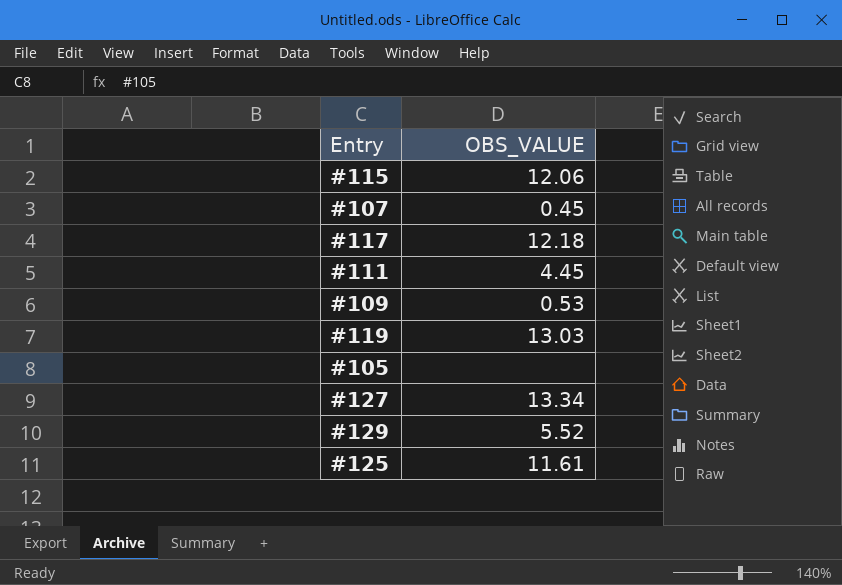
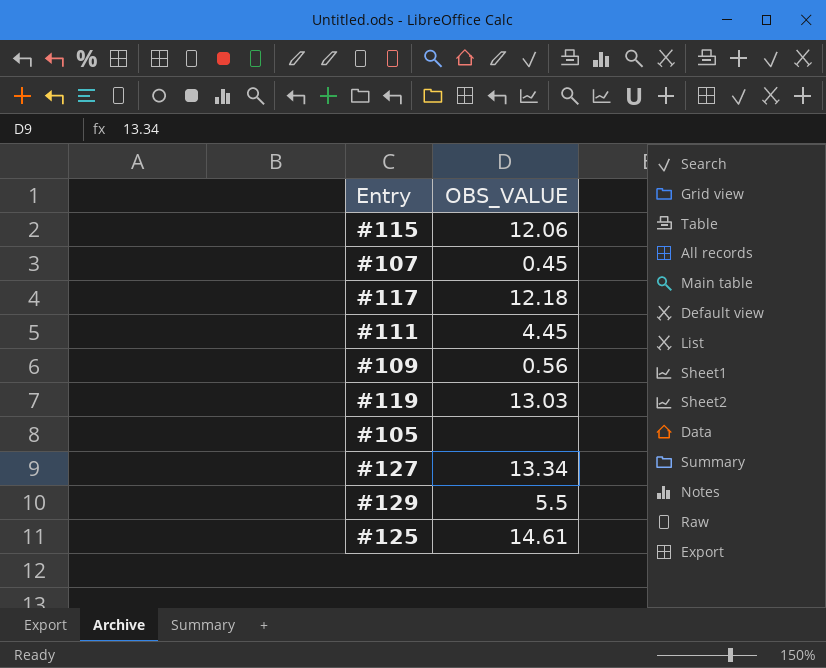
#109 | OBS_VALUE: 0.53 -> 0.56
#129 | OBS_VALUE: 5.52 -> 5.5
#125 | OBS_VALUE: 11.61 -> 14.61

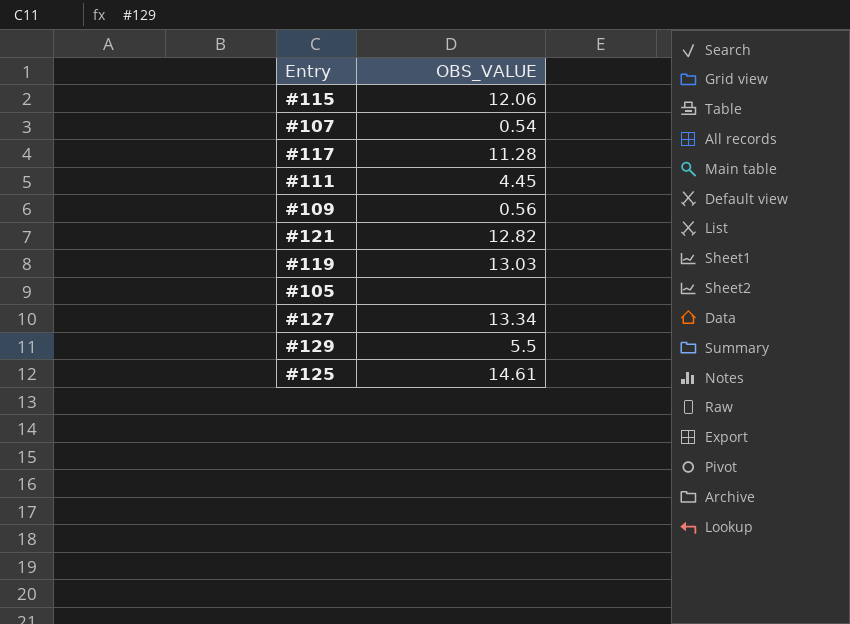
#107 | OBS_VALUE: 0.45 -> 0.54
#117 | OBS_VALUE: 12.18 -> 11.28
row #121: none -> 12.82

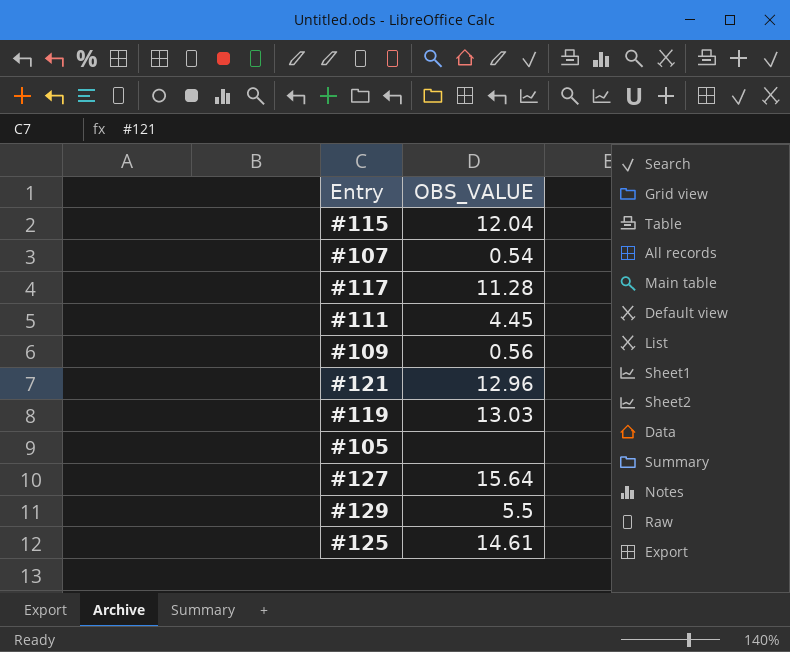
#115 | OBS_VALUE: 12.06 -> 12.04
#121 | OBS_VALUE: 12.82 -> 12.96
#127 | OBS_VALUE: 13.34 -> 15.64

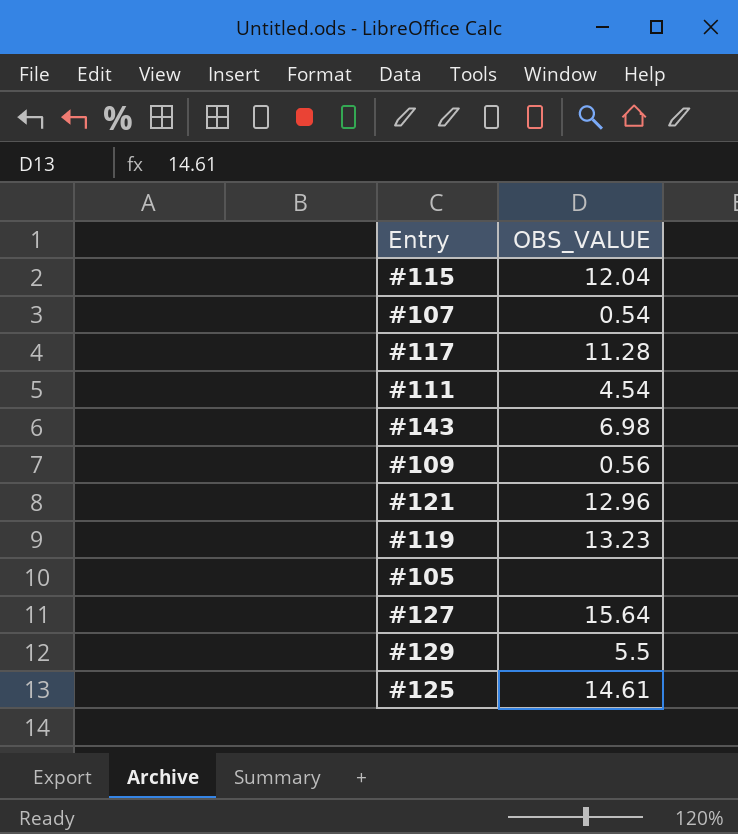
#111 | OBS_VALUE: 4.45 -> 4.54
row #143: none -> 6.98
#119 | OBS_VALUE: 13.03 -> 13.23

